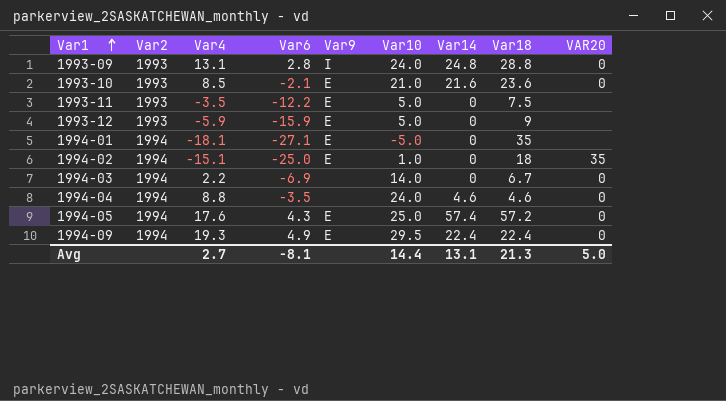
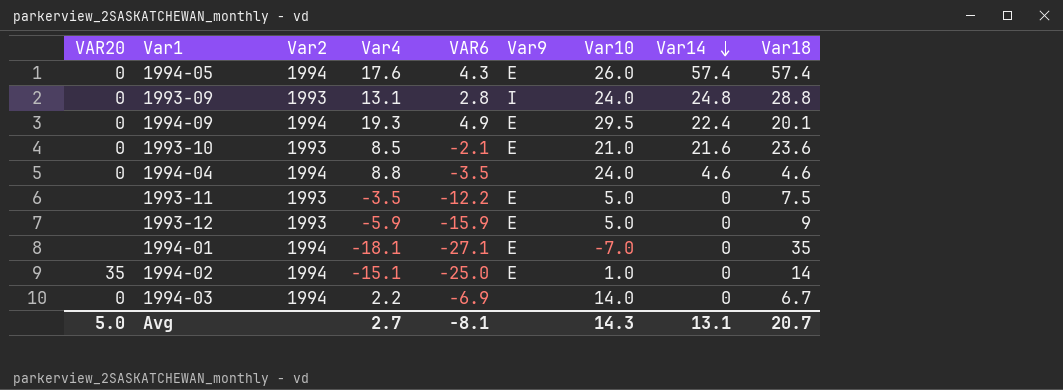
row order: Var1 ascending -> Var14 descending
column VAR20 | position: 9 -> 1
column name: Var6 -> VAR6
1994-05 | Var10: 25.0 -> 26.0
1994-05 | Var18: 57.2 -> 57.4
1994-09 | Var18: 22.4 -> 20.1
1994-01 | Var10: -5.0 -> -7.0
1994-02 | Var18: 18 -> 14
Avg | Var10: 14.4 -> 14.3
Avg | Var18: 21.3 -> 20.7

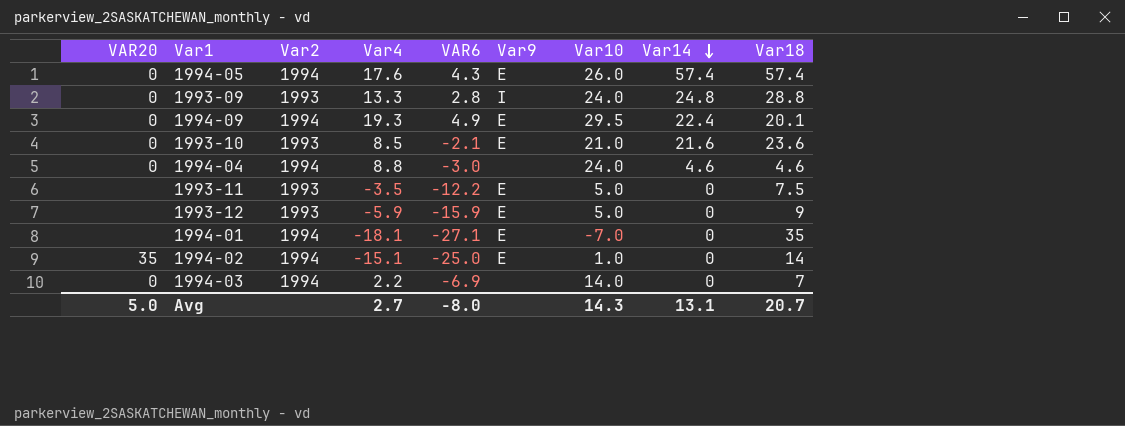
1993-09 | Var4: 13.1 -> 13.3
1994-04 | VAR6: -3.5 -> -3.0
1994-03 | Var18: 6.7 -> 7
Avg | VAR6: -8.1 -> -8.0

